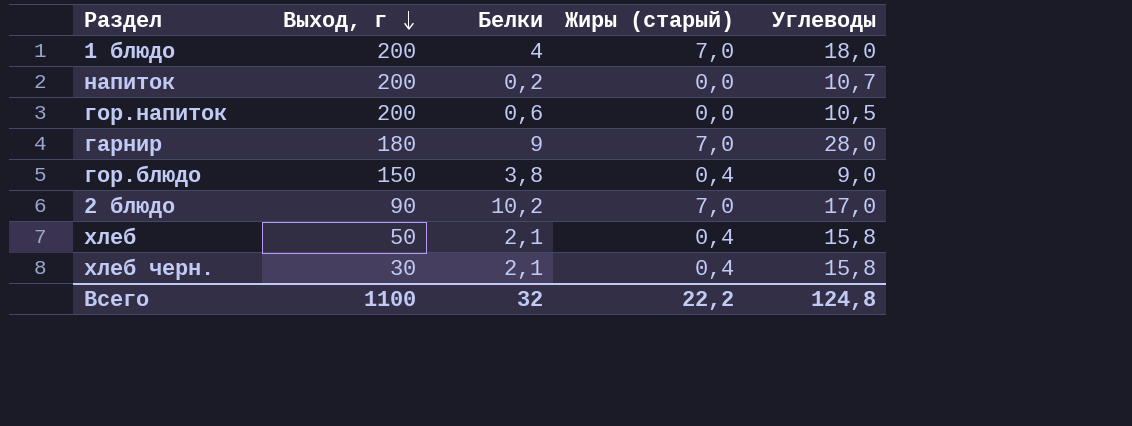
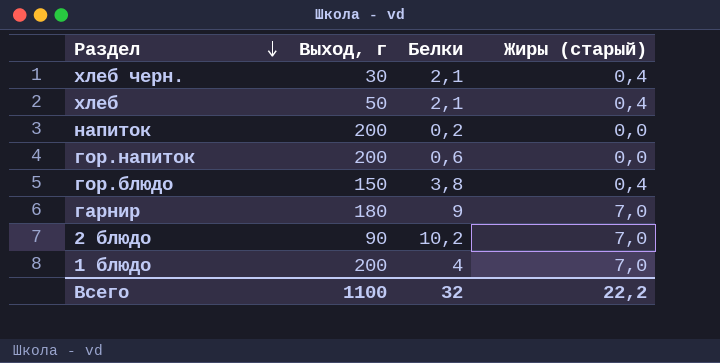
row order: Выход, г descending -> Раздел descending
column Углеводы | position: 5 -> none

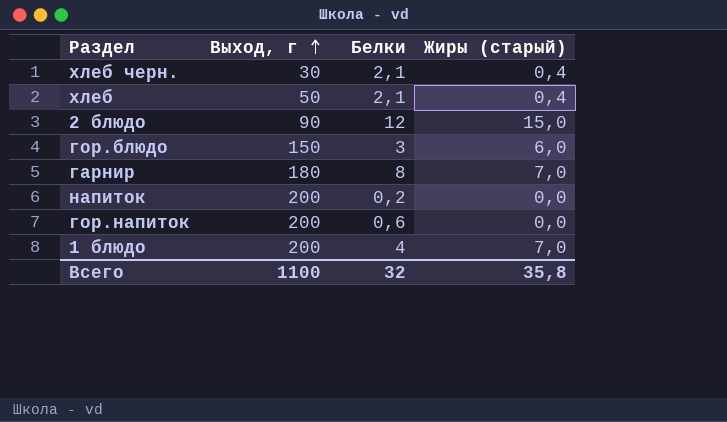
row order: Раздел descending -> Выход, г ascending
2 блюдо | Белки: 10,2 -> 12
2 блюдо | Жиры (старый): 7,0 -> 15,0
гор.блюдо | Белки: 3,8 -> 3
гор.блюдо | Жиры (старый): 0,4 -> 6,0
гарнир | Белки: 9 -> 8
Всего | Жиры (старый): 22,2 -> 35,8

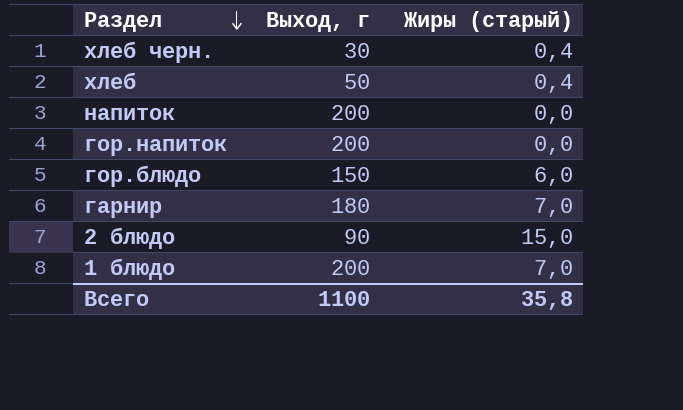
row order: Выход, г ascending -> Раздел descending
column Белки | position: 3 -> none

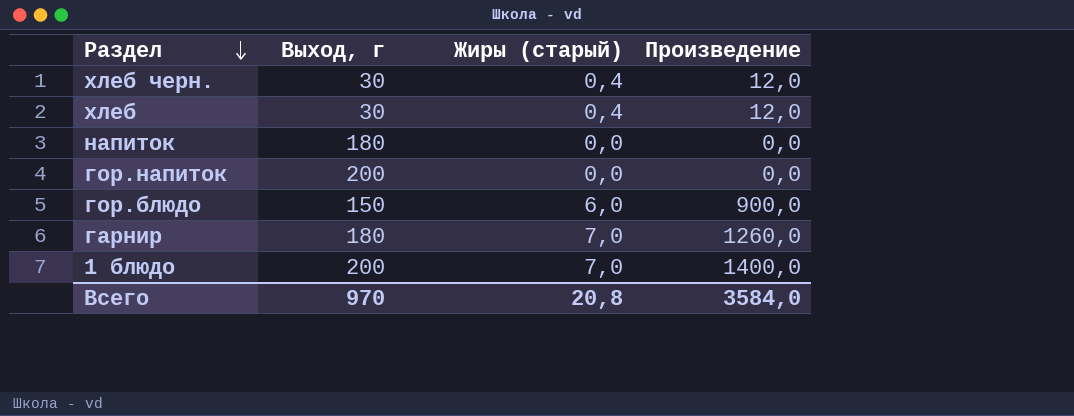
column Произведение | formula: none -> [Выход, г] * [Жиры (старый)]
row 2 блюдо: 90 | 15,0 -> none
хлеб | Выход, г: 50 -> 30
напиток | Выход, г: 200 -> 180
Всего | Выход, г: 1100 -> 970
Всего | Жиры (старый): 35,8 -> 20,8

